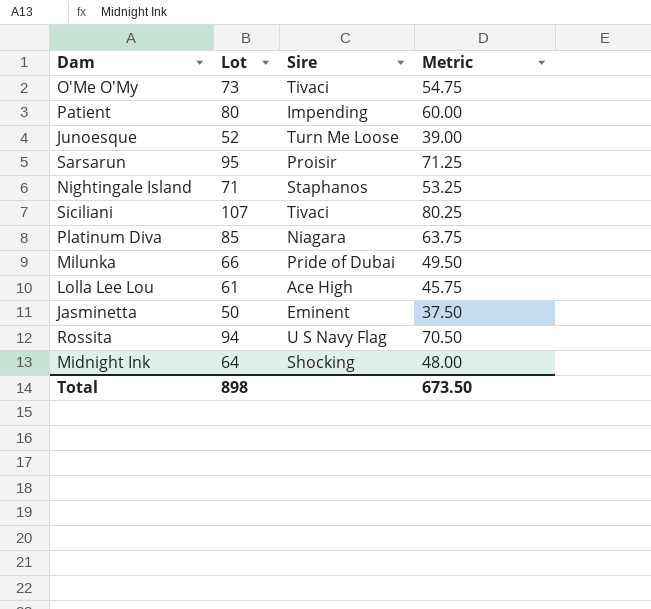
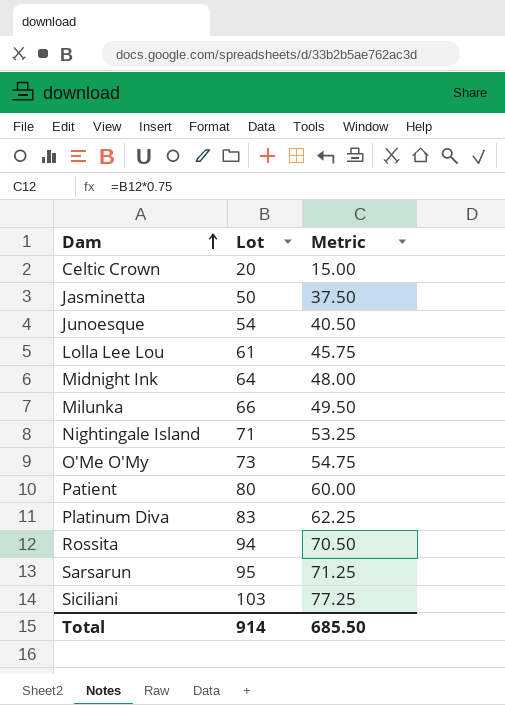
row order: none -> Dam ascending
column Sire | position: 3 -> none
row Celtic Crown: none -> 20 | 15.00
Junoesque | Lot: 52 -> 54
Junoesque | Metric: 39.00 -> 40.50
Platinum Diva | Lot: 85 -> 83
Platinum Diva | Metric: 63.75 -> 62.25
Siciliani | Lot: 107 -> 103
Siciliani | Metric: 80.25 -> 77.25
Total | Lot: 898 -> 914
Total | Metric: 673.50 -> 685.50

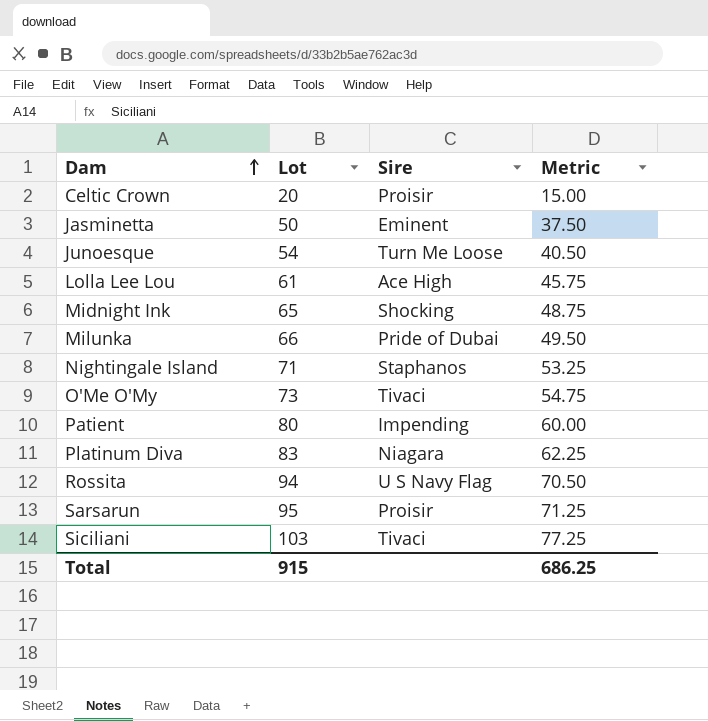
column Sire | position: none -> 3
Midnight Ink | Lot: 64 -> 65
Midnight Ink | Metric: 48.00 -> 48.75
Total | Lot: 914 -> 915
Total | Metric: 685.50 -> 686.25

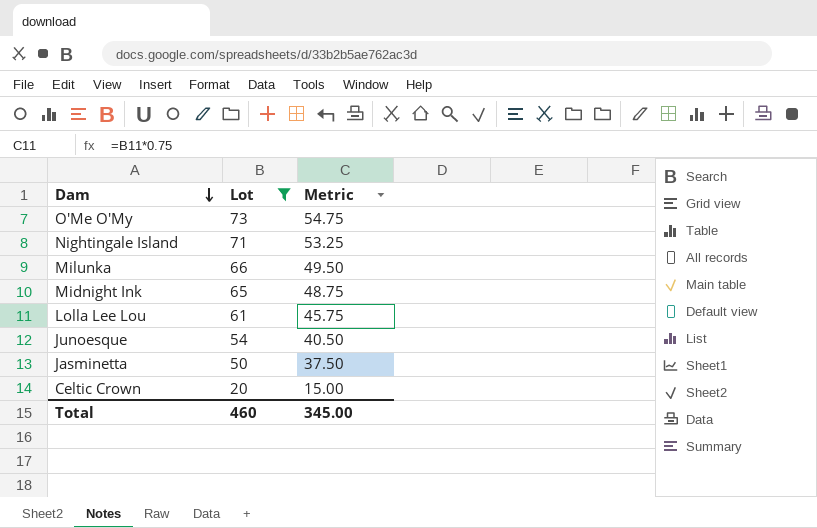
filter: none -> Lot <= 73
row order: Dam ascending -> Dam descending
column Sire | position: 3 -> none
Total | Lot: 915 -> 460
Total | Metric: 686.25 -> 345.00

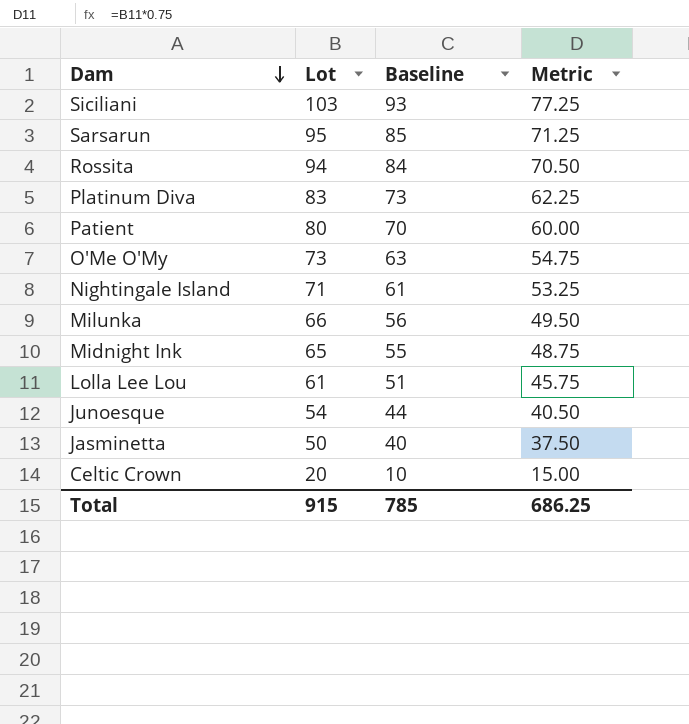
filter: Lot <= 73 -> none
column Baseline | formula: none -> [Lot] - 10
Total | Lot: 460 -> 915
Total | Metric: 345.00 -> 686.25

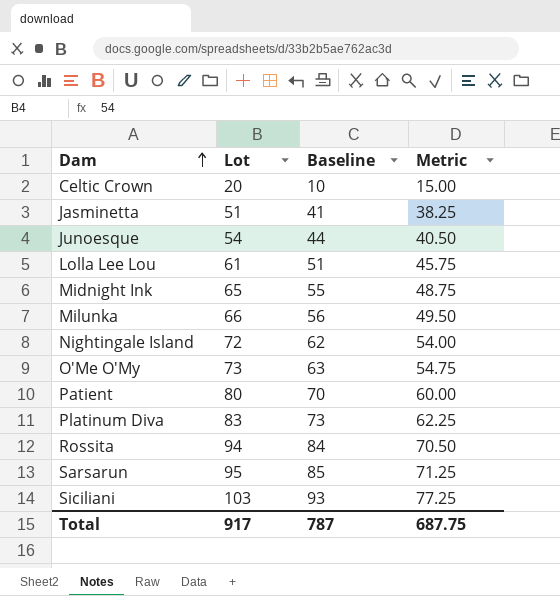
row order: Dam descending -> Dam ascending
Jasminetta | Lot: 50 -> 51
Jasminetta | Baseline: 40 -> 41
Jasminetta | Metric: 37.50 -> 38.25
Nightingale Island | Lot: 71 -> 72
Nightingale Island | Baseline: 61 -> 62
Nightingale Island | Metric: 53.25 -> 54.00
Total | Lot: 915 -> 917
Total | Baseline: 785 -> 787
Total | Metric: 686.25 -> 687.75

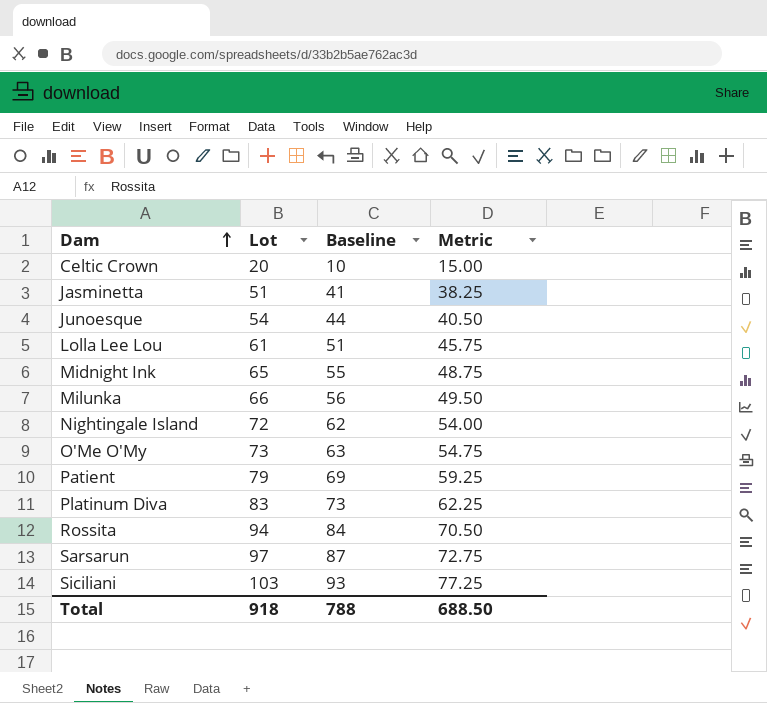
Patient | Lot: 80 -> 79
Patient | Baseline: 70 -> 69
Patient | Metric: 60.00 -> 59.25
Sarsarun | Lot: 95 -> 97
Sarsarun | Baseline: 85 -> 87
Sarsarun | Metric: 71.25 -> 72.75
Total | Lot: 917 -> 918
Total | Baseline: 787 -> 788
Total | Metric: 687.75 -> 688.50

